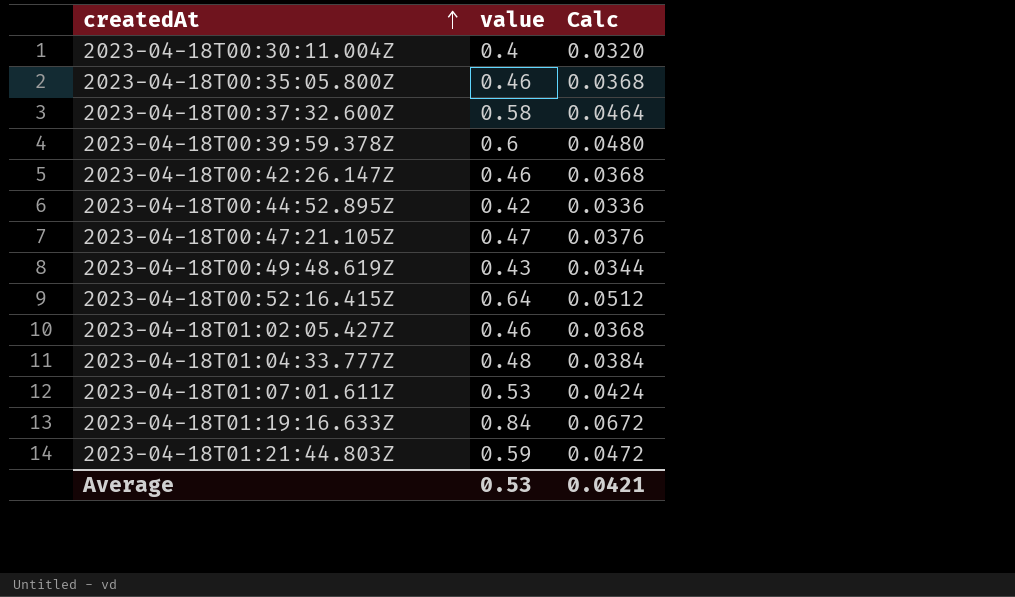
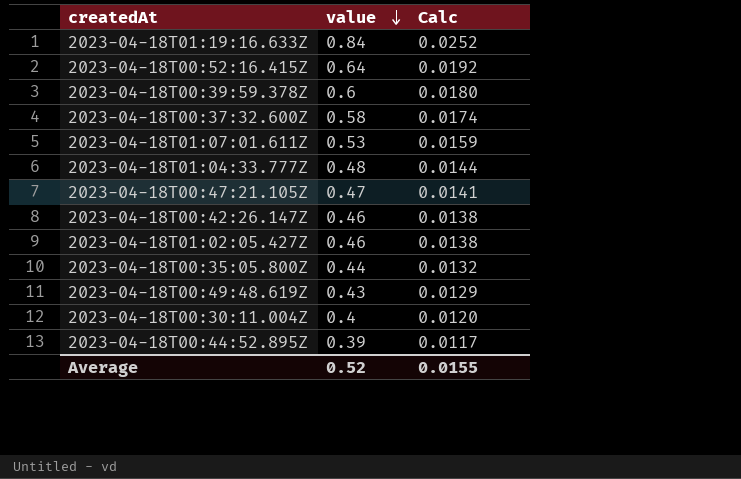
row order: createdAt ascending -> value descending
column Calc | formula: [value] * 0.08 -> [value] * 0.03
row 2023-04-18T01:21:44.803Z: 0.59 | 0.0472 -> none
2023-04-18T00:35:05.800Z | value: 0.46 -> 0.44
2023-04-18T00:44:52.895Z | value: 0.42 -> 0.39
Average | value: 0.53 -> 0.52
Average | Calc: 0.0421 -> 0.0155

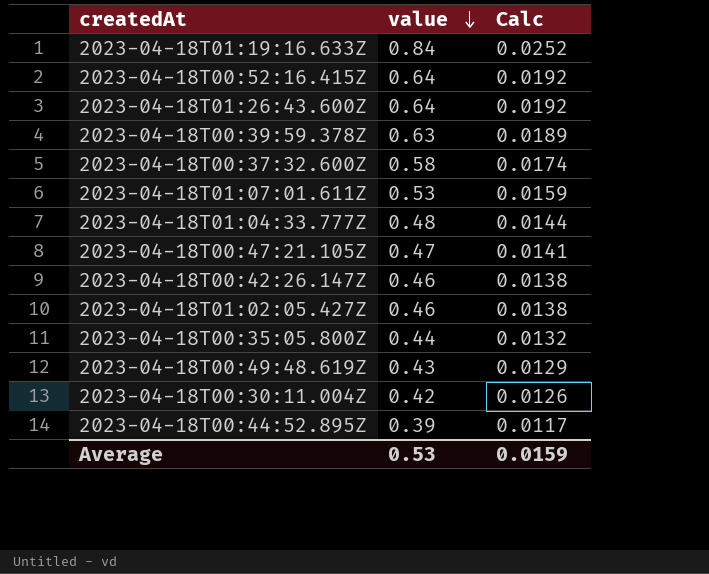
row 2023-04-18T01:26:43.600Z: none -> 0.64 | 0.0192
2023-04-18T00:39:59.378Z | value: 0.6 -> 0.63
2023-04-18T00:39:59.378Z | Calc: 0.0180 -> 0.0189
2023-04-18T00:30:11.004Z | value: 0.4 -> 0.42
2023-04-18T00:30:11.004Z | Calc: 0.0120 -> 0.0126
Average | value: 0.52 -> 0.53
Average | Calc: 0.0155 -> 0.0159

